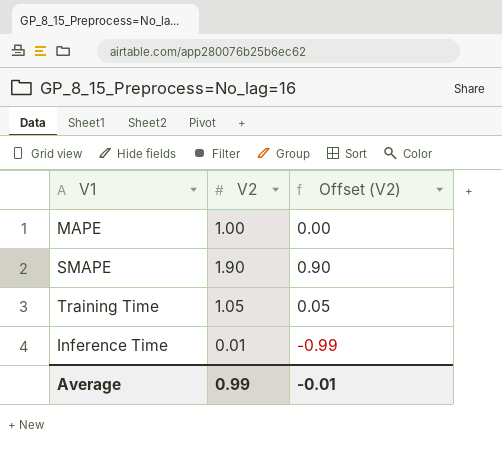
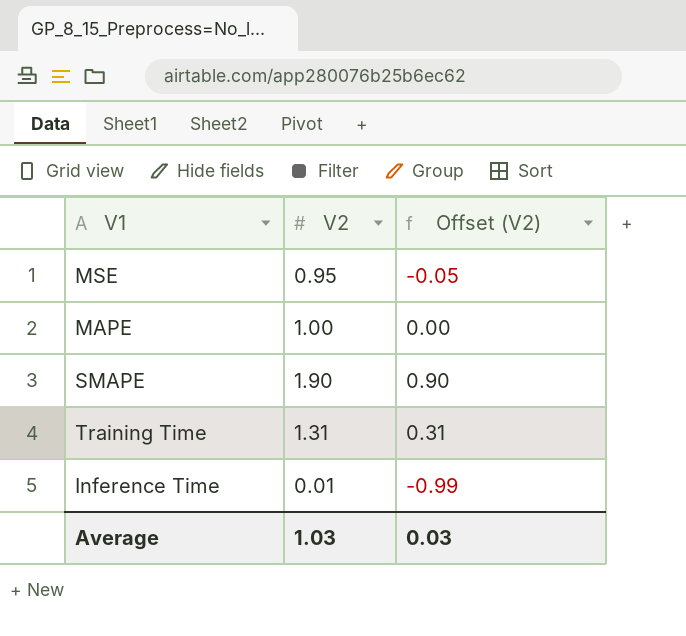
row MSE: none -> 0.95 | -0.05
Training Time | V2: 1.05 -> 1.31
Training Time | Offset (V2): 0.05 -> 0.31
Average | V2: 0.99 -> 1.03
Average | Offset (V2): -0.01 -> 0.03

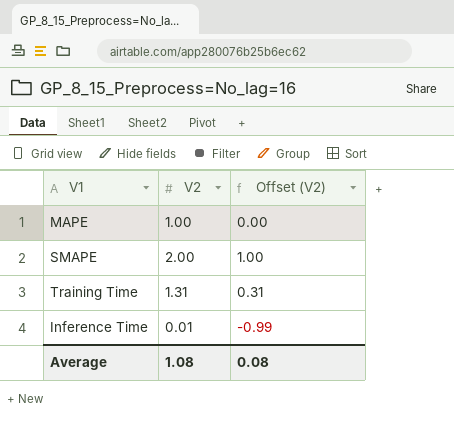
row MSE: 0.95 | -0.05 -> none
SMAPE | V2: 1.90 -> 2.00
SMAPE | Offset (V2): 0.90 -> 1.00
Average | V2: 1.03 -> 1.08
Average | Offset (V2): 0.03 -> 0.08

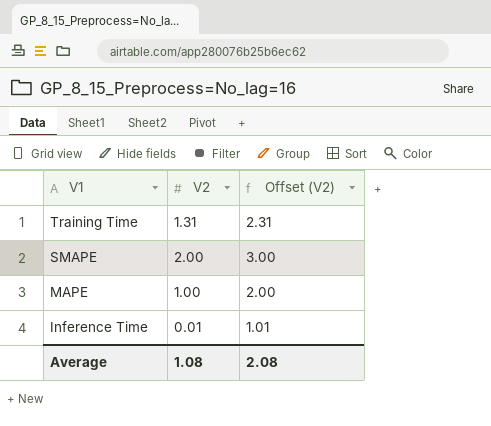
row order: none -> V1 descending
column Offset (V2) | formula: [V2] - 1 -> [V2] + 1
Average | Offset (V2): 0.08 -> 2.08

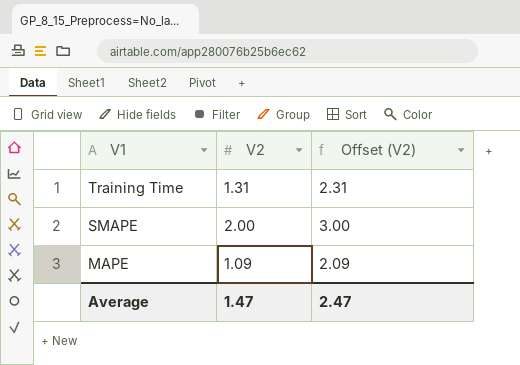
row Inference Time: 0.01 | 1.01 -> none
MAPE | V2: 1.00 -> 1.09
MAPE | Offset (V2): 2.00 -> 2.09
Average | V2: 1.08 -> 1.47
Average | Offset (V2): 2.08 -> 2.47

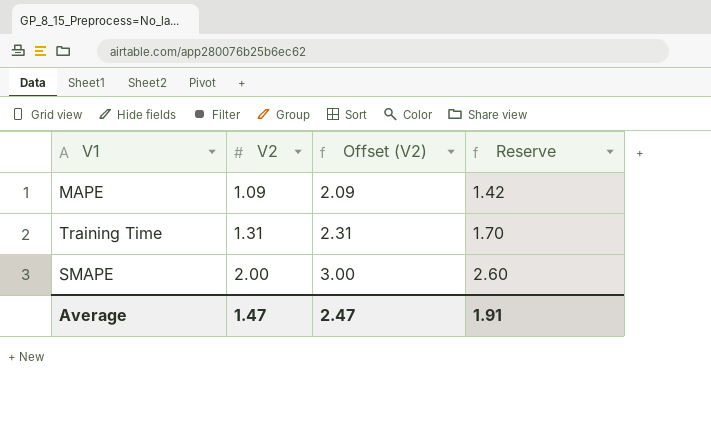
row order: V1 descending -> V2 ascending
column Reserve | formula: none -> [V2] * 1.3

